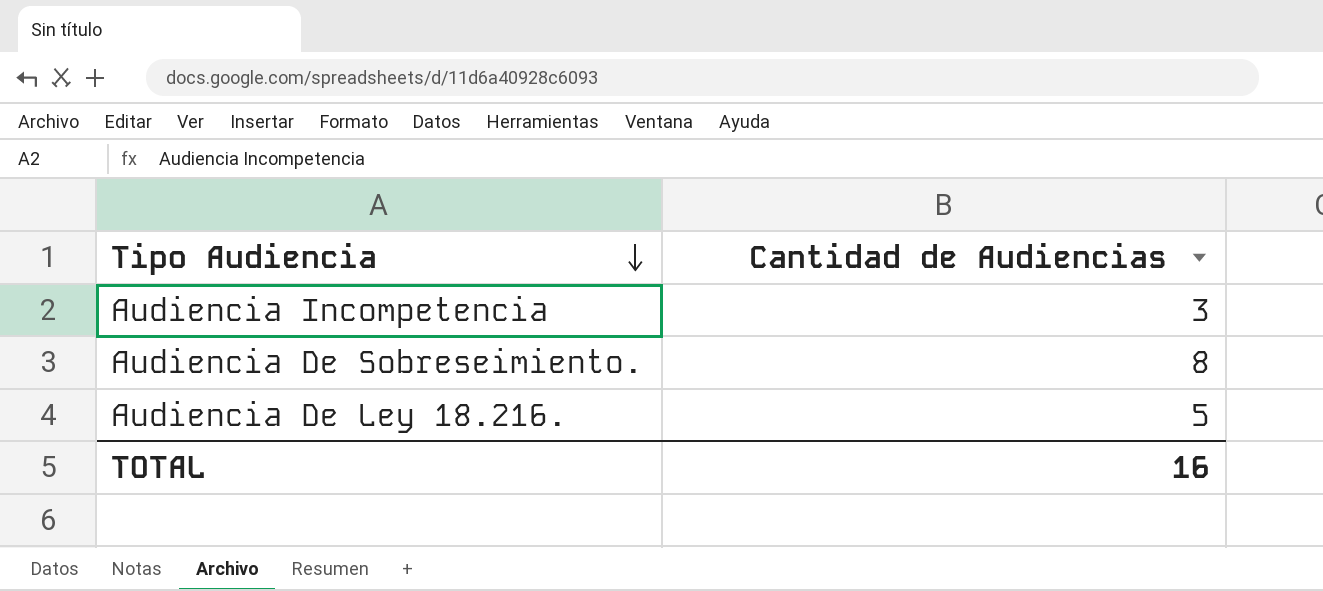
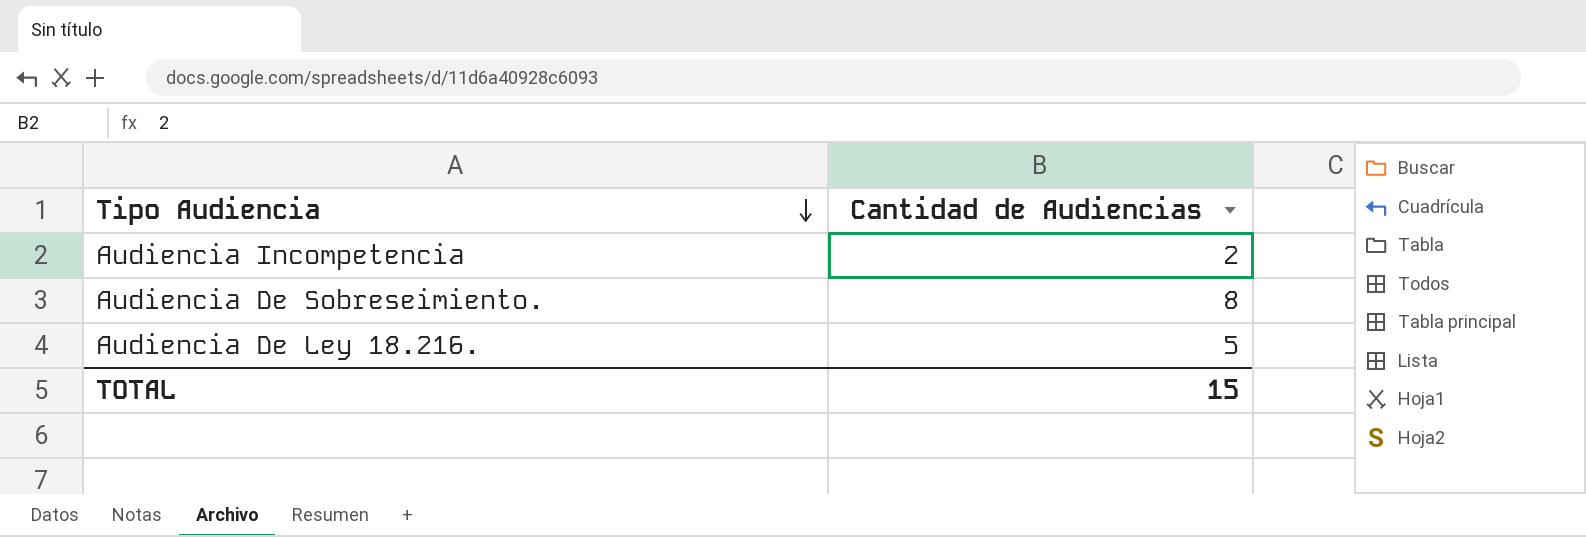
Audiencia Incompetencia | Cantidad de Audiencias: 3 -> 2
TOTAL | Cantidad de Audiencias: 16 -> 15

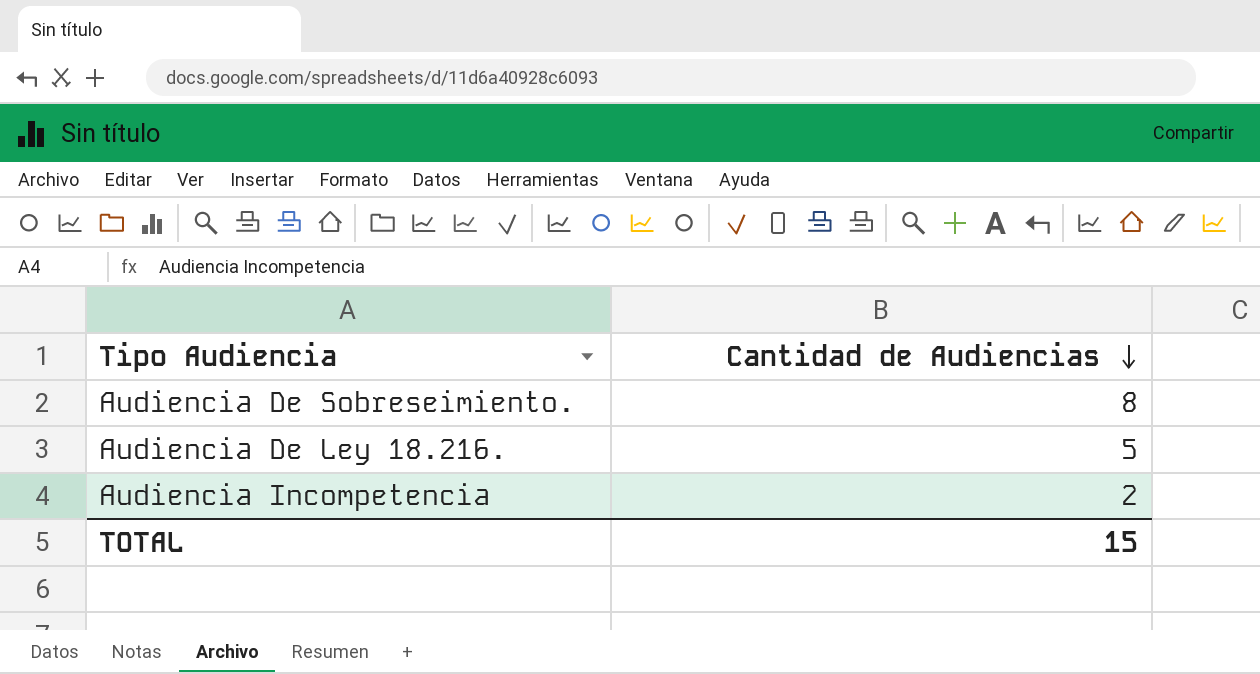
row order: Tipo Audiencia descending -> Cantidad de Audiencias descending

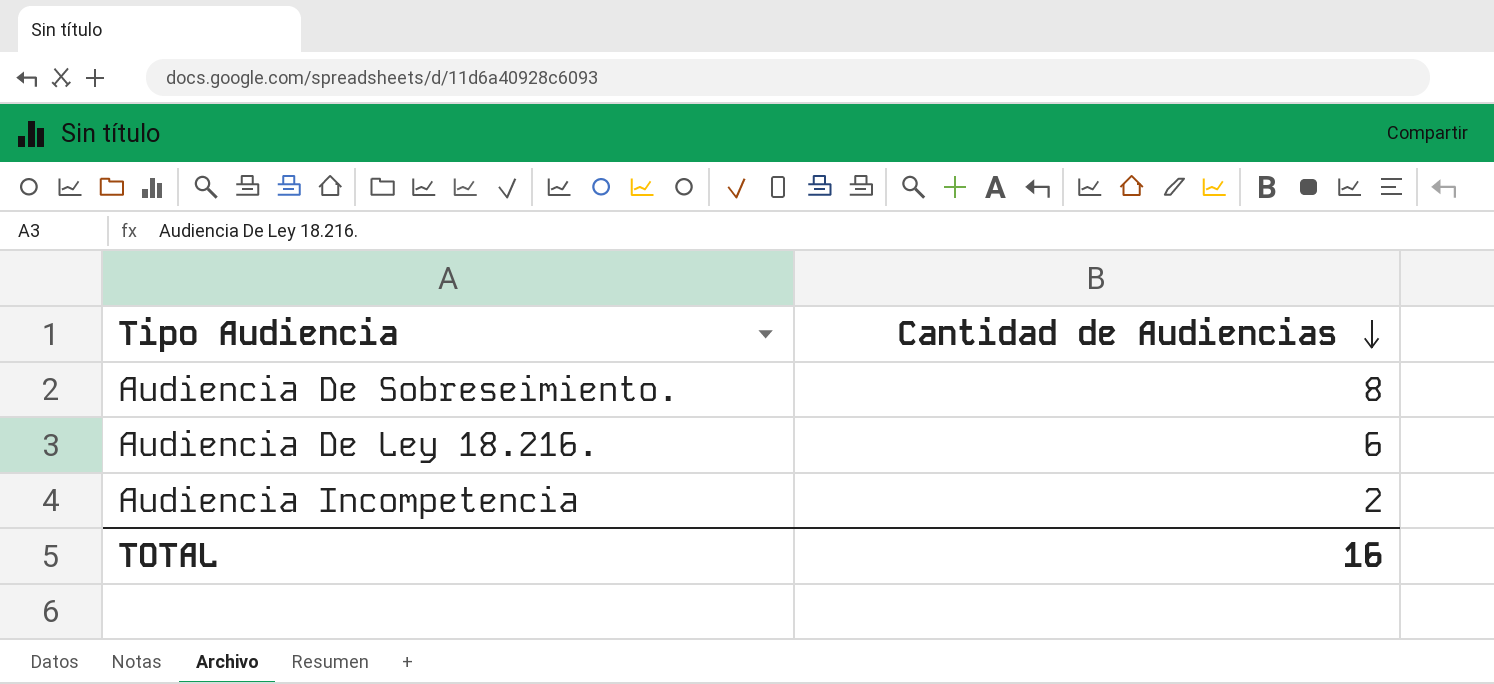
Audiencia De Ley 18.216. | Cantidad de Audiencias: 5 -> 6
TOTAL | Cantidad de Audiencias: 15 -> 16

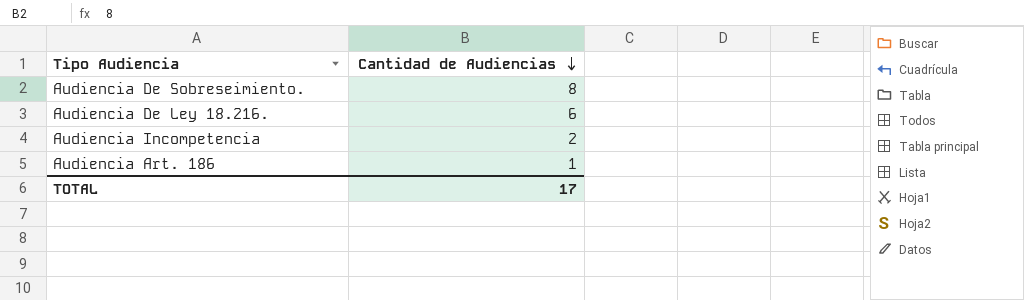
row Audiencia Art. 186: none -> 1
TOTAL | Cantidad de Audiencias: 16 -> 17

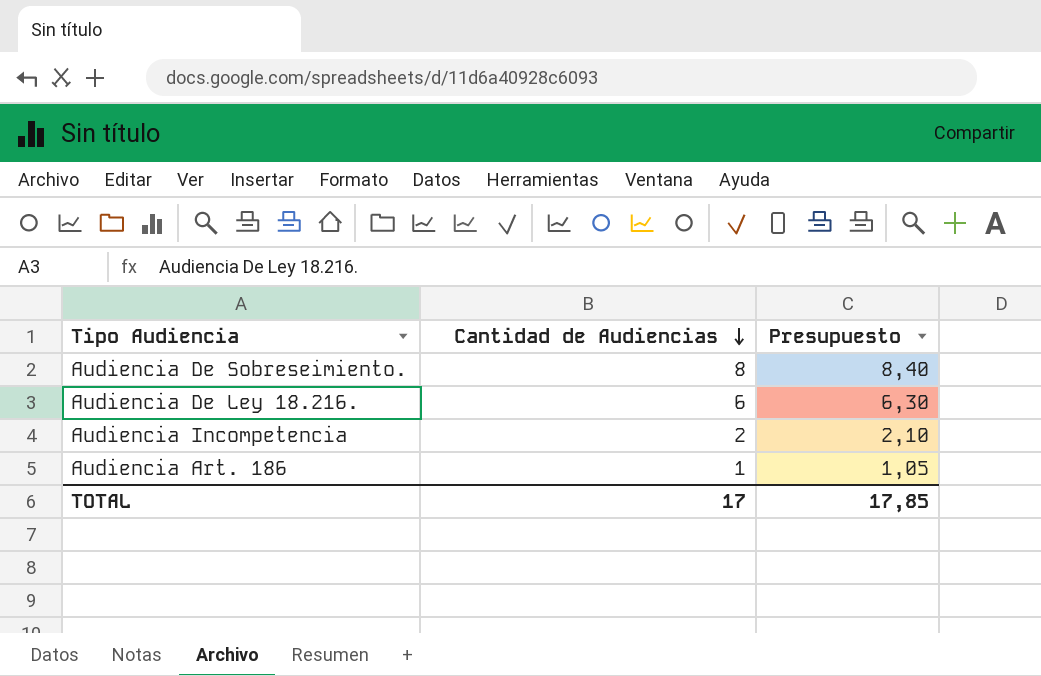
column Presupuesto | formula: none -> [Cantidad de Audiencias] * 1,05

